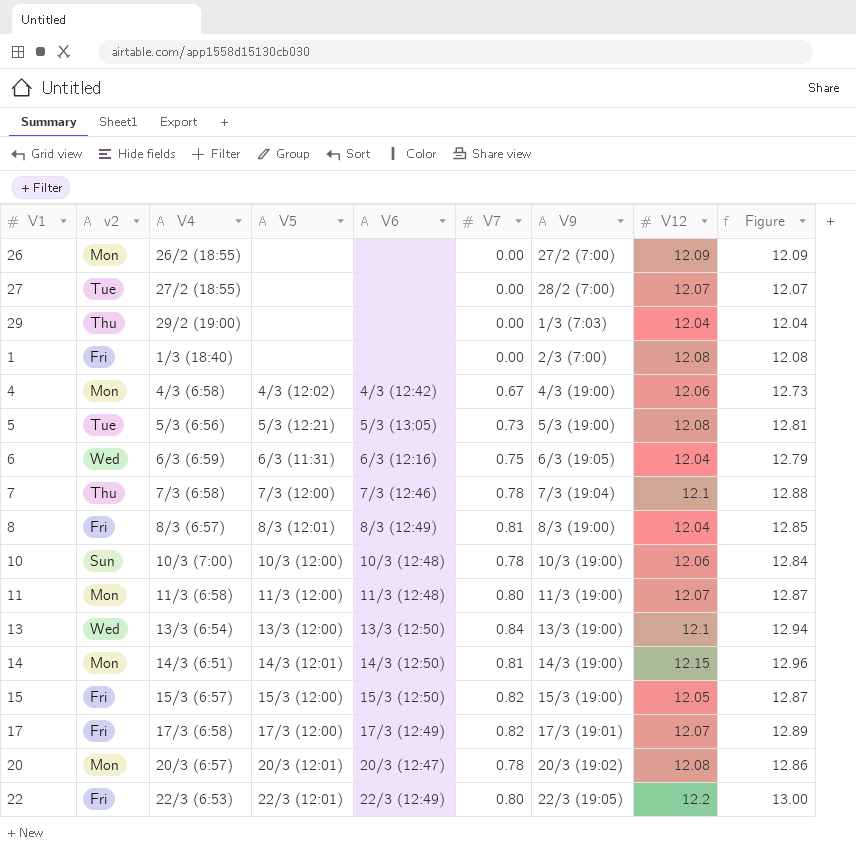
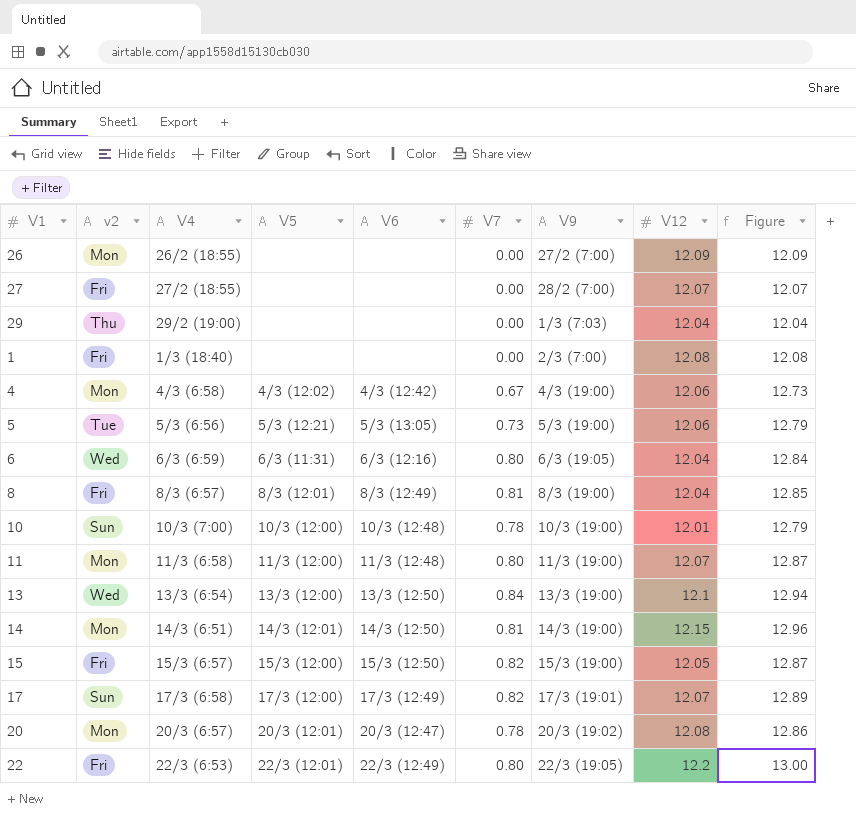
row 7: Thu | 7/3 (6:58) | 7/3 (12:00) | 7/3 (12:46) | 0.78 | 7/3 (19:04) | 12.1 | 12.88 -> none
27 | v2: Tue -> Fri
5 | V12: 12.08 -> 12.06
5 | Figure: 12.81 -> 12.79
6 | V7: 0.75 -> 0.80
6 | Figure: 12.79 -> 12.84
10 | V12: 12.06 -> 12.01
10 | Figure: 12.84 -> 12.79
17 | v2: Fri -> Sun

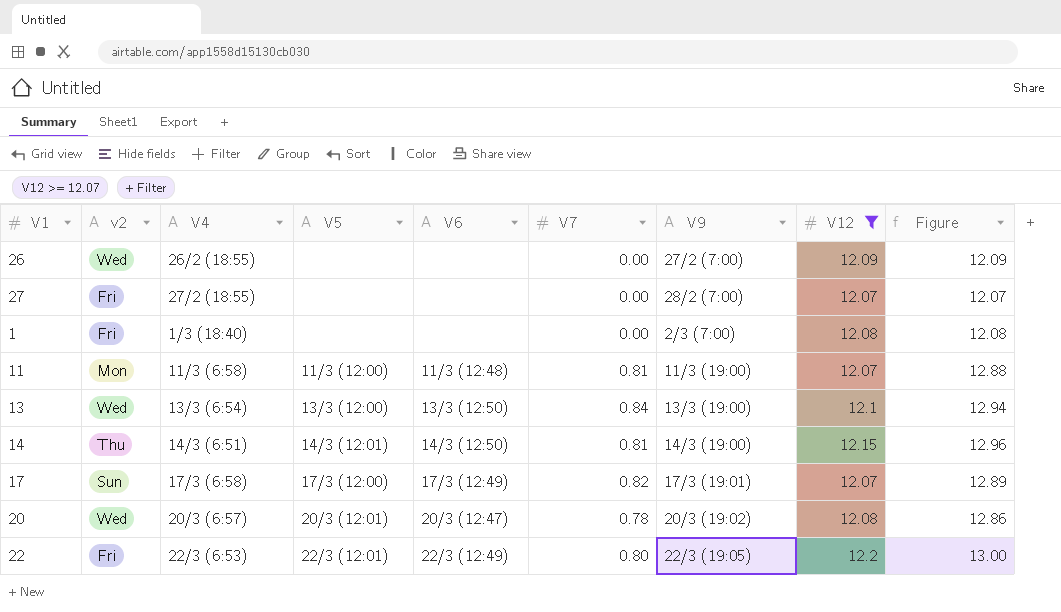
filter: none -> V12 >= 12.07
26 | v2: Mon -> Wed
11 | V7: 0.80 -> 0.81
11 | Figure: 12.87 -> 12.88
14 | v2: Mon -> Thu
20 | v2: Mon -> Wed

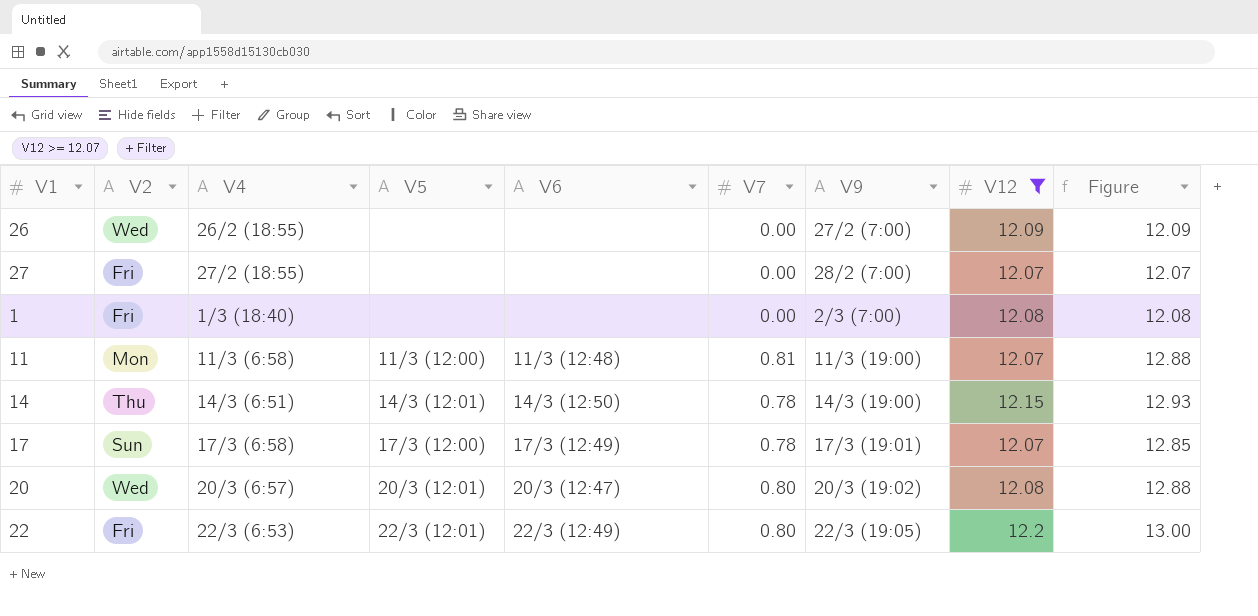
column name: v2 -> V2
row 13: Wed | 13/3 (6:54) | 13/3 (12:00) | 13/3 (12:50) | 0.84 | 13/3 (19:00) | 12.1 | 12.94 -> none
14 | V7: 0.81 -> 0.78
14 | Figure: 12.96 -> 12.93
17 | V7: 0.82 -> 0.78
17 | Figure: 12.89 -> 12.85
20 | V7: 0.78 -> 0.80
20 | Figure: 12.86 -> 12.88

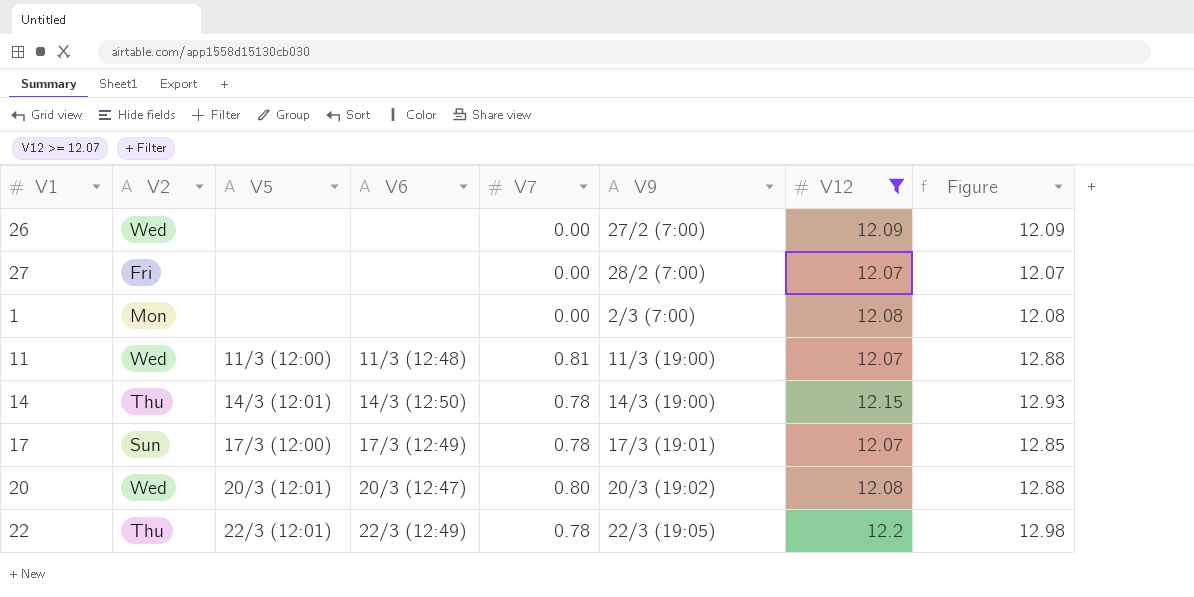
column V4 | position: 3 -> none
1 | V2: Fri -> Mon
11 | V2: Mon -> Wed
22 | V2: Fri -> Thu
22 | V7: 0.80 -> 0.78
22 | Figure: 13.00 -> 12.98

